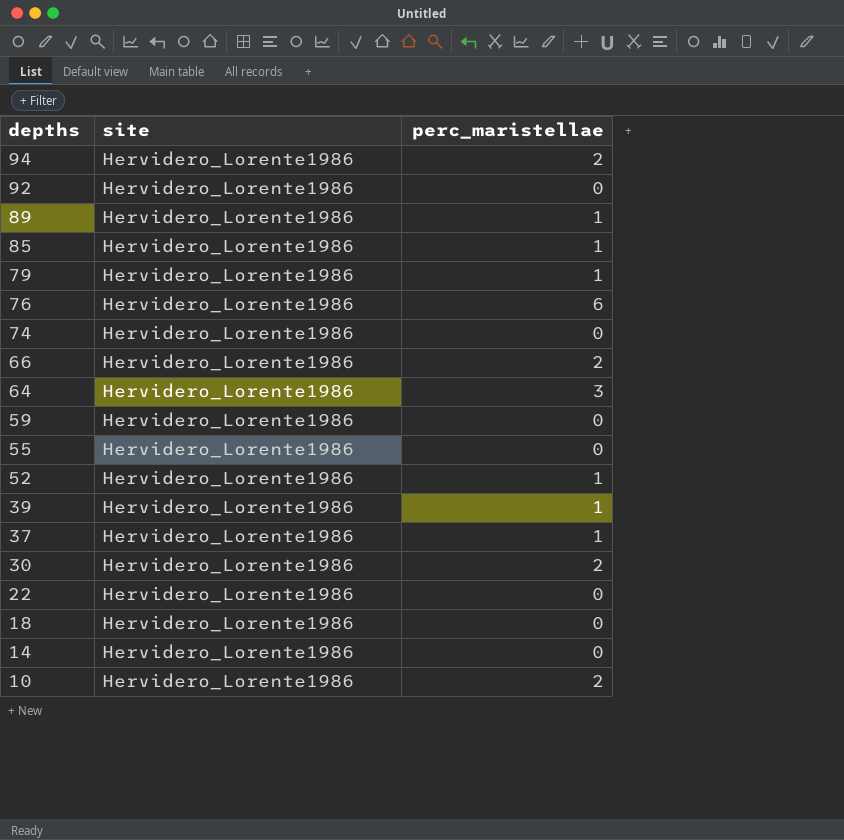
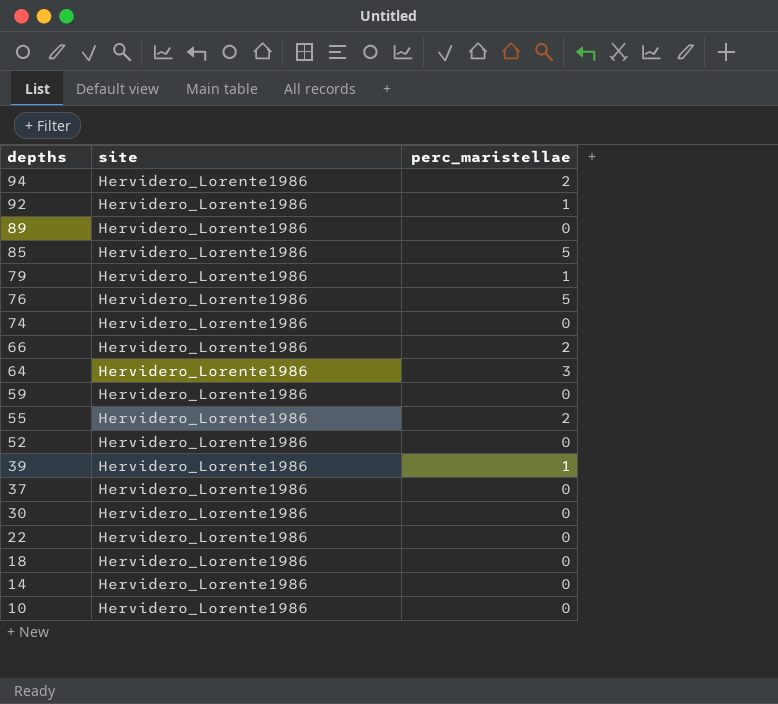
92 | perc_maristellae: 0 -> 1
89 | perc_maristellae: 1 -> 0
85 | perc_maristellae: 1 -> 5
76 | perc_maristellae: 6 -> 5
55 | perc_maristellae: 0 -> 2
52 | perc_maristellae: 1 -> 0
37 | perc_maristellae: 1 -> 0
30 | perc_maristellae: 2 -> 0
10 | perc_maristellae: 2 -> 0

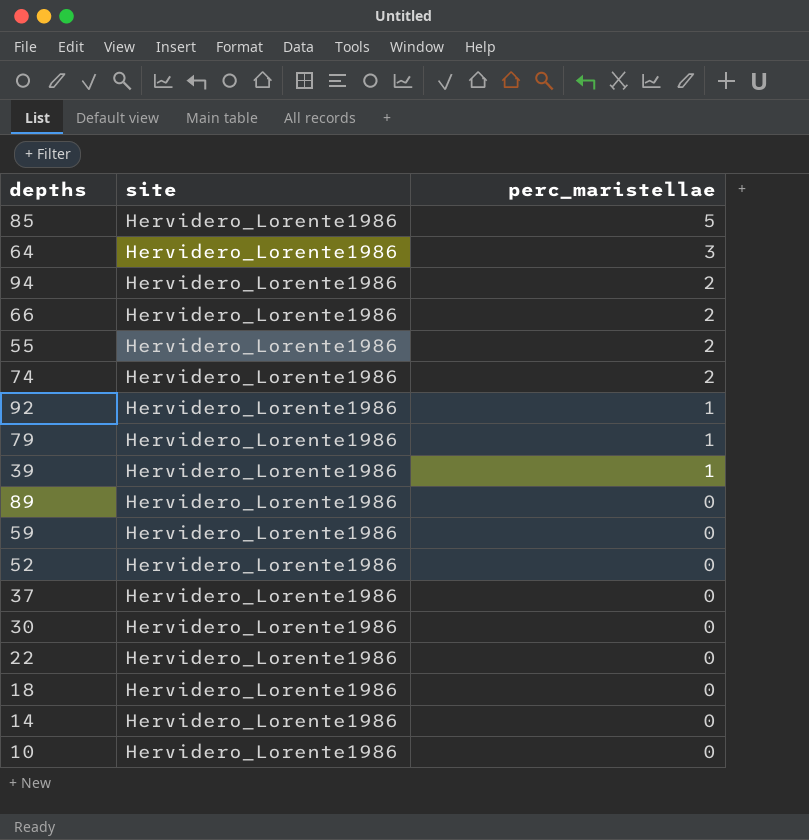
row order: depths descending -> perc_maristellae descending
row 76: Hervidero_Lorente1986 | 5 -> none
74 | perc_maristellae: 0 -> 2

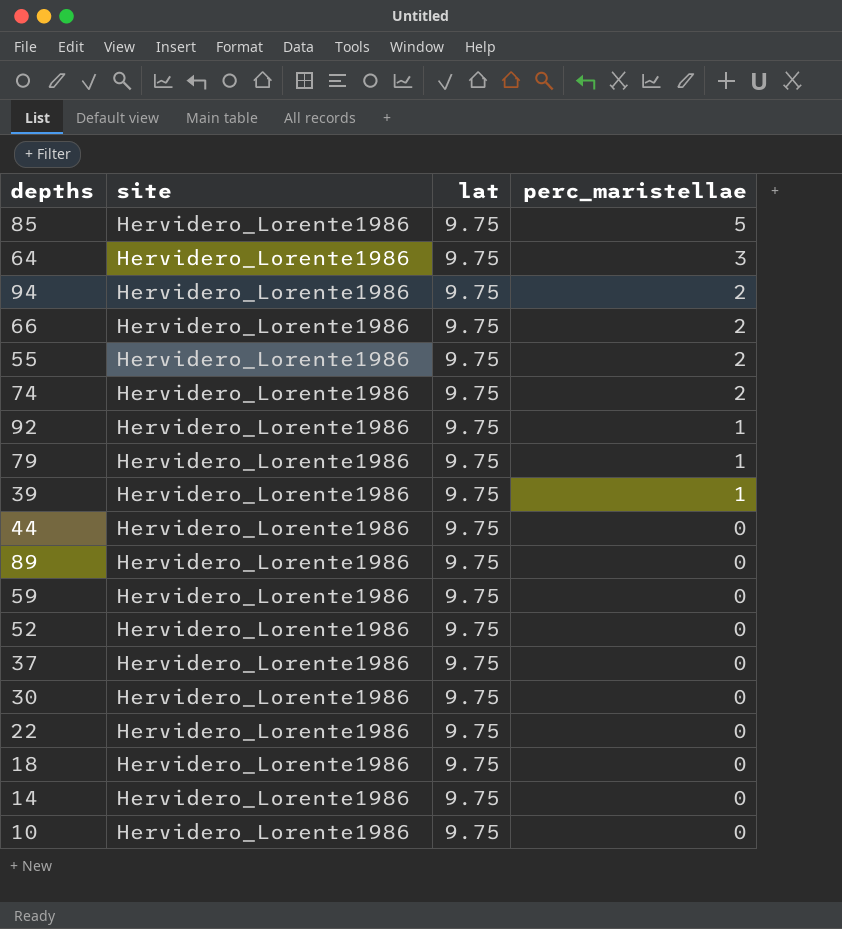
column lat | position: none -> 3
row 44: none -> Hervidero_Lorente1986 | 9.75 | 0

